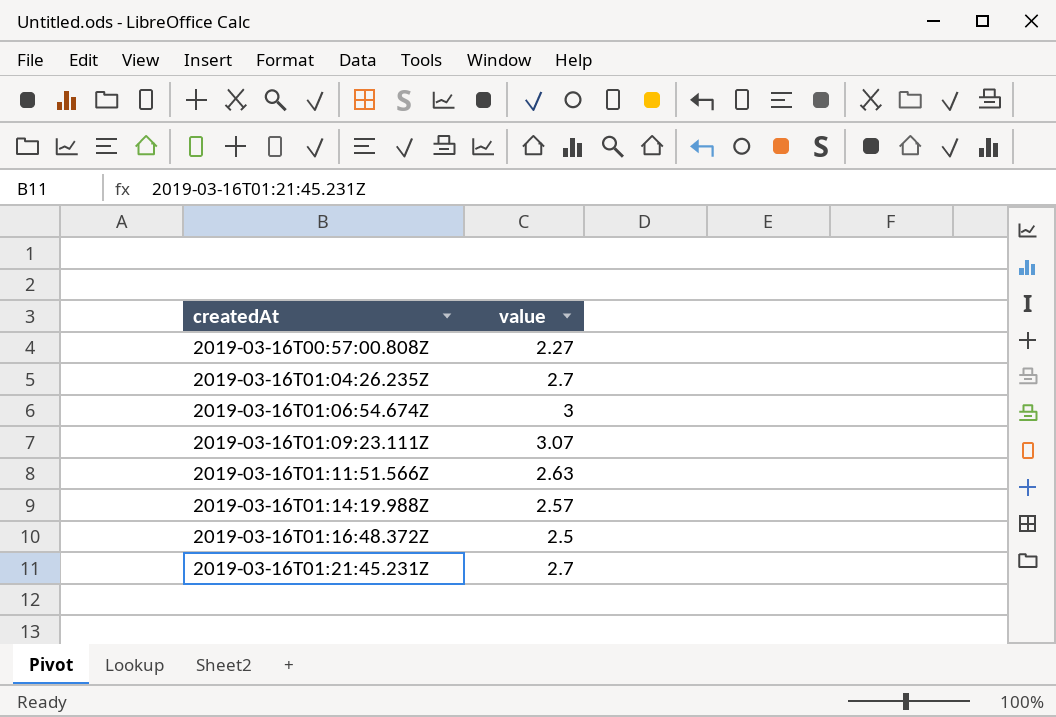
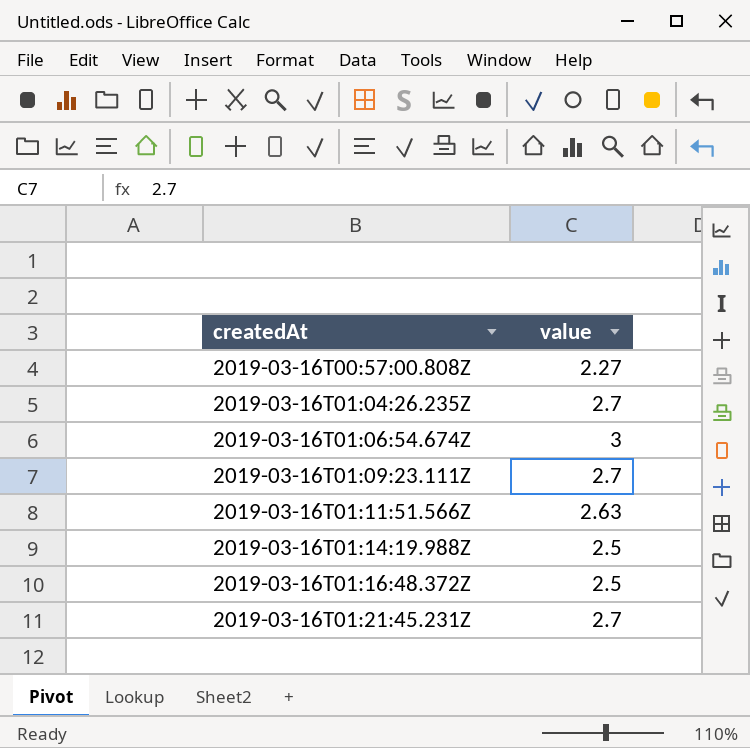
2019-03-16T01:09:23.111Z | value: 3.07 -> 2.7
2019-03-16T01:14:19.988Z | value: 2.57 -> 2.5

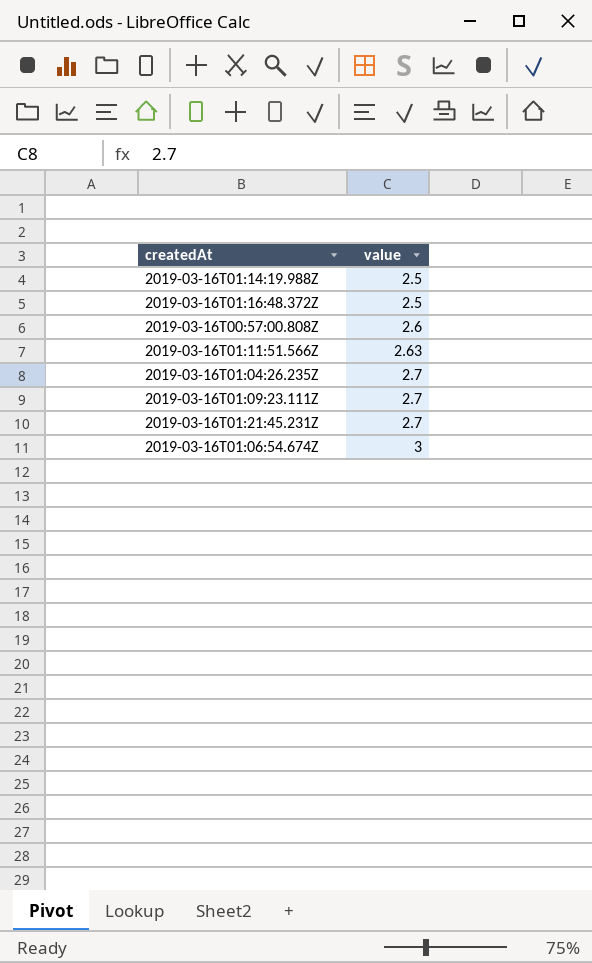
row order: createdAt ascending -> value ascending
2019-03-16T00:57:00.808Z | value: 2.27 -> 2.6

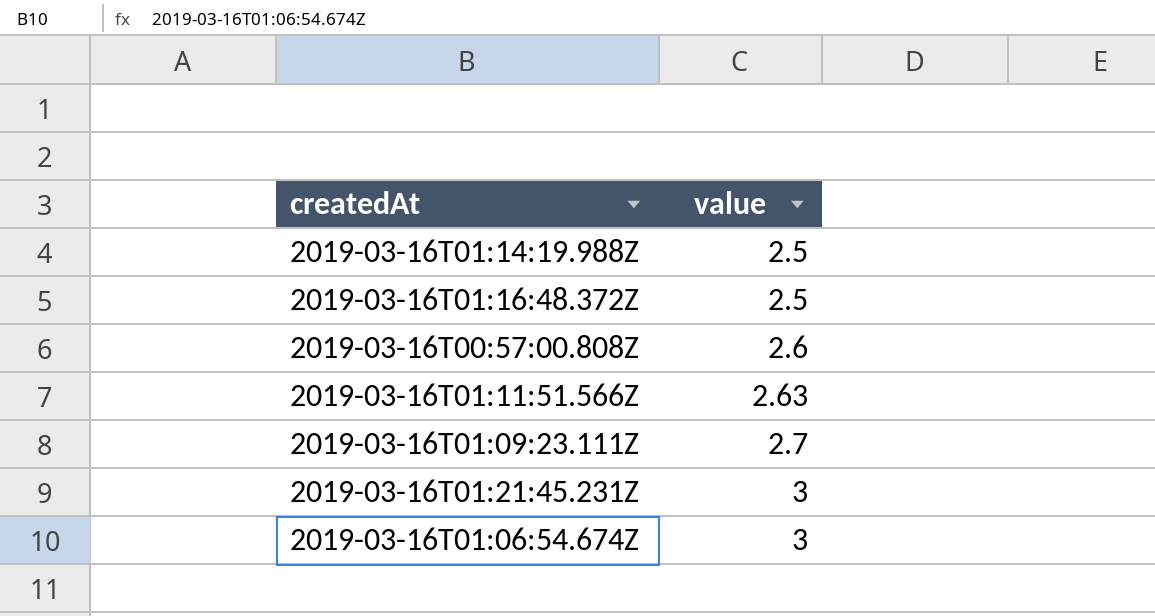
row 2019-03-16T01:04:26.235Z: 2.7 -> none
2019-03-16T01:21:45.231Z | value: 2.7 -> 3

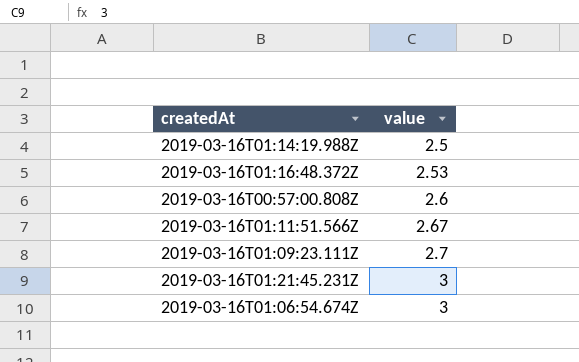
2019-03-16T01:16:48.372Z | value: 2.5 -> 2.53
2019-03-16T01:11:51.566Z | value: 2.63 -> 2.67

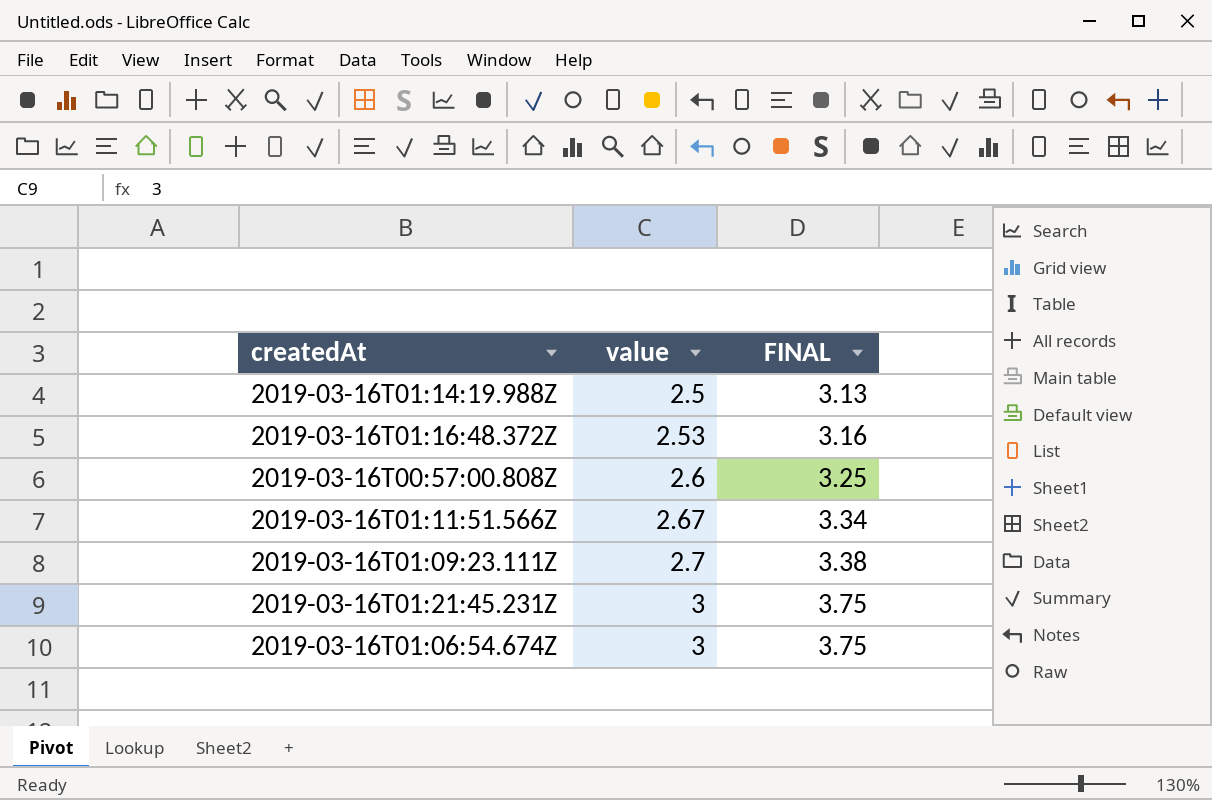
column FINAL | formula: none -> [value] * 1.25

